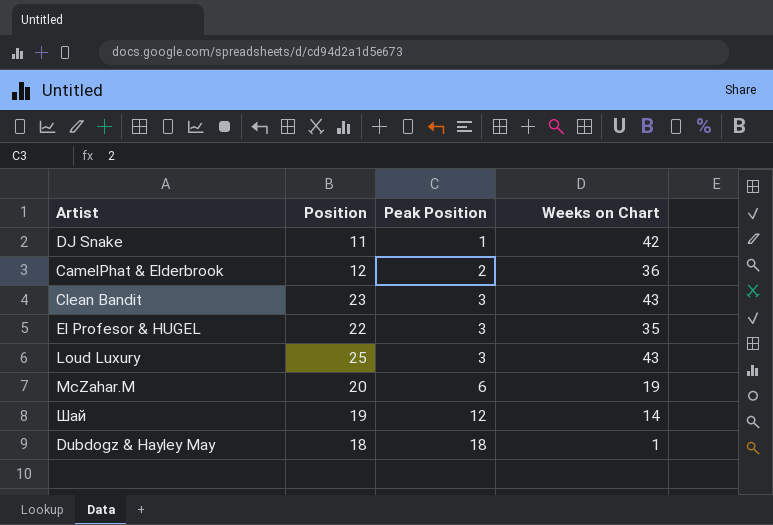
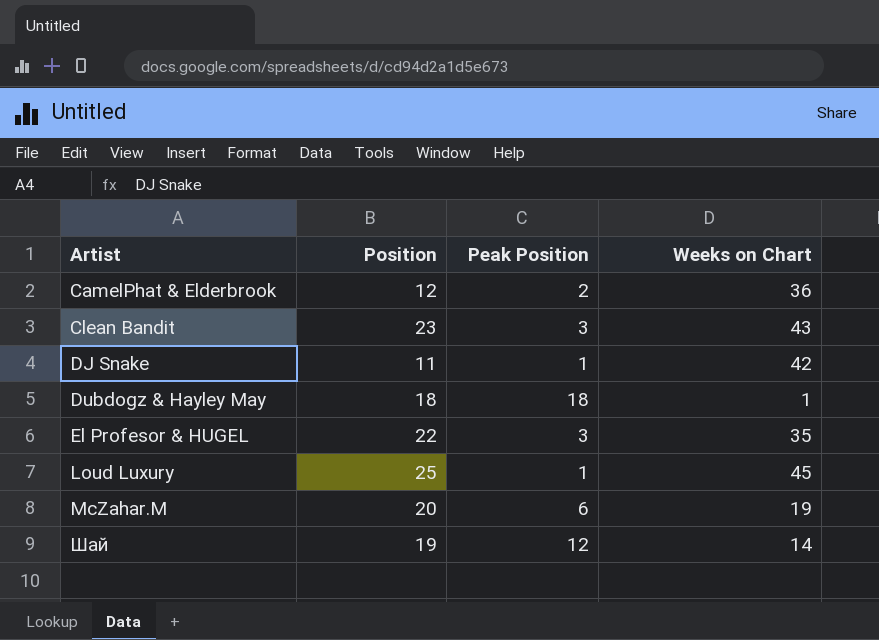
row order: Peak Position ascending -> Artist ascending
Loud Luxury | Peak Position: 3 -> 1
Loud Luxury | Weeks on Chart: 43 -> 45

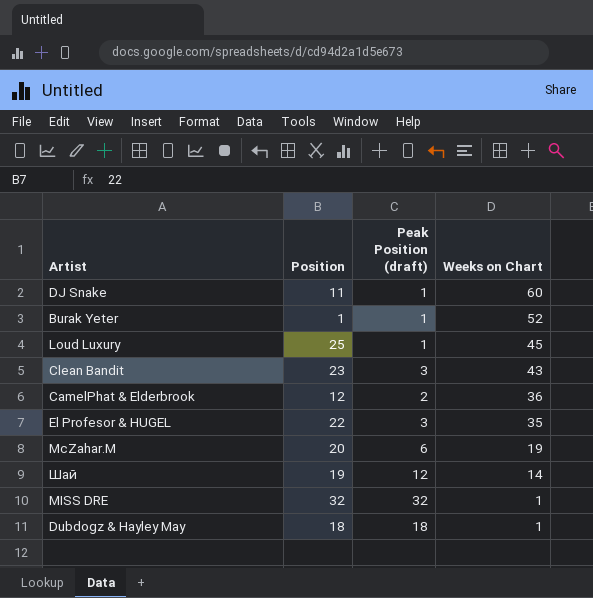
row order: Artist ascending -> Weeks on Chart descending
column name: Peak Position -> Peak Position (draft)
DJ Snake | Weeks on Chart: 42 -> 60
row Burak Yeter: none -> 1 | 1 | 52
row MISS DRE: none -> 32 | 32 | 1

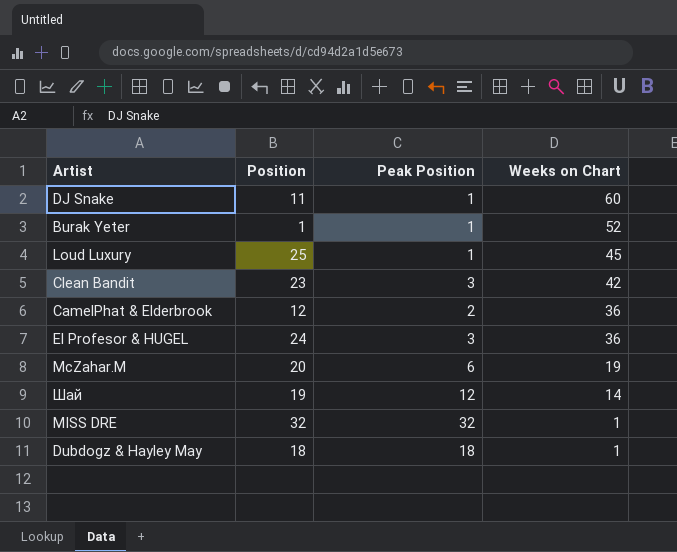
column name: Peak Position (draft) -> Peak Position
Clean Bandit | Weeks on Chart: 43 -> 42
El Profesor & HUGEL | Position: 22 -> 24
El Profesor & HUGEL | Weeks on Chart: 35 -> 36

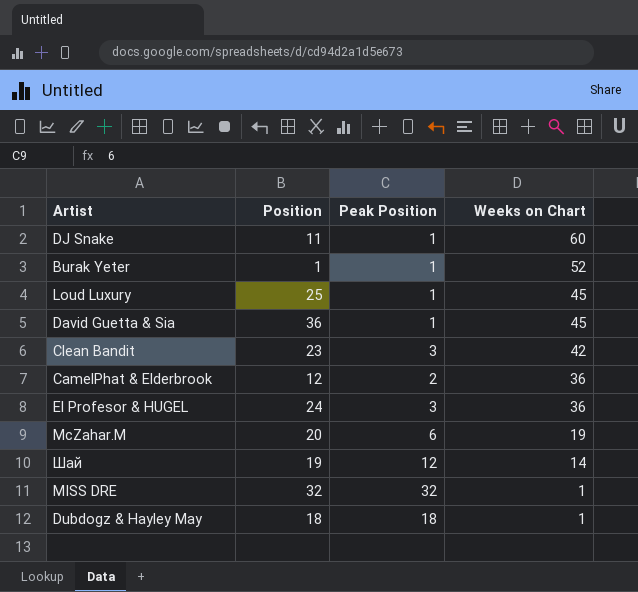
row David Guetta & Sia: none -> 36 | 1 | 45

